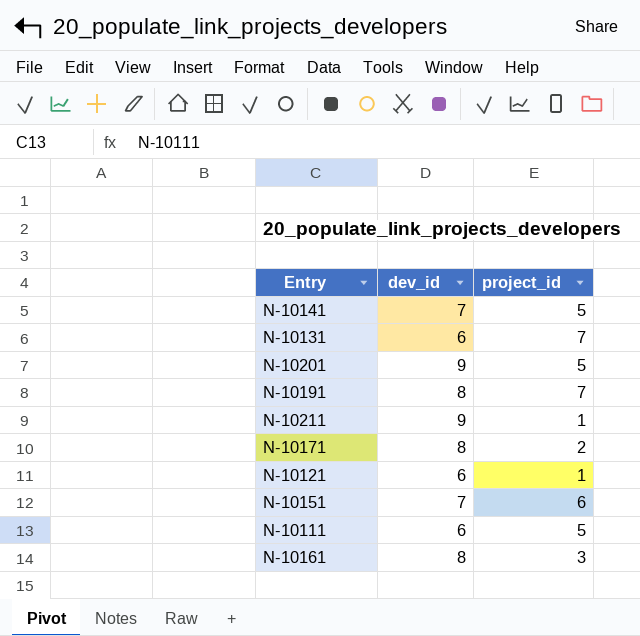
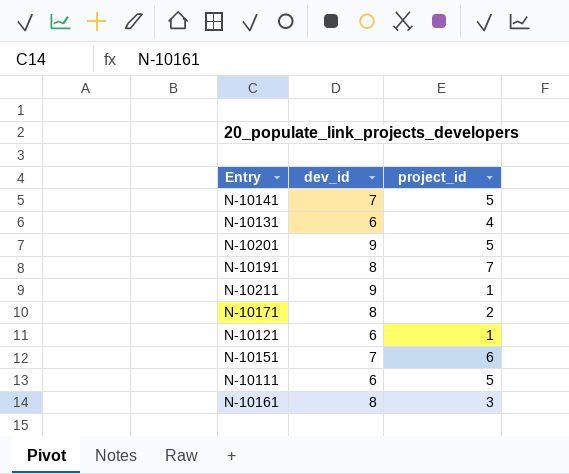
N-10131 | project_id: 7 -> 4

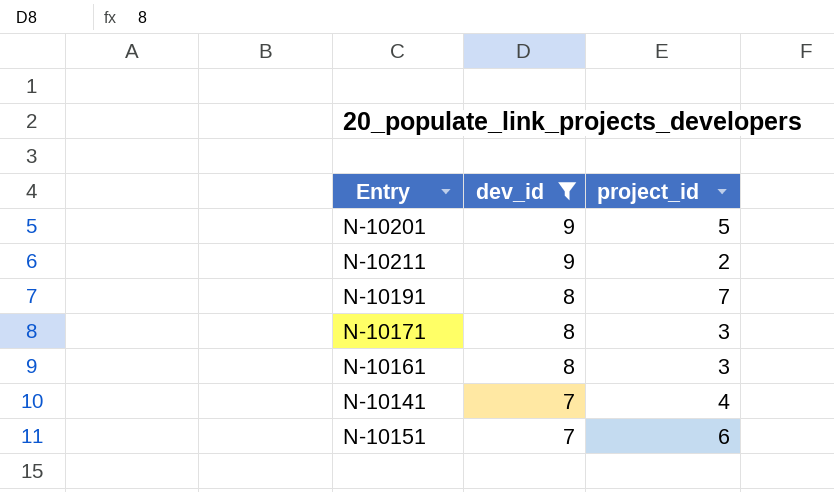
filter: none -> dev_id != 6
row order: none -> dev_id descending
N-10211 | project_id: 1 -> 2
N-10171 | project_id: 2 -> 3
N-10141 | project_id: 5 -> 4

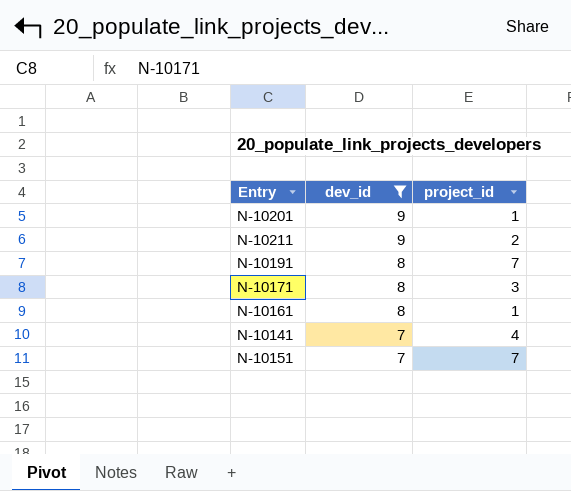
N-10201 | project_id: 5 -> 1
N-10161 | project_id: 3 -> 1
N-10151 | project_id: 6 -> 7

